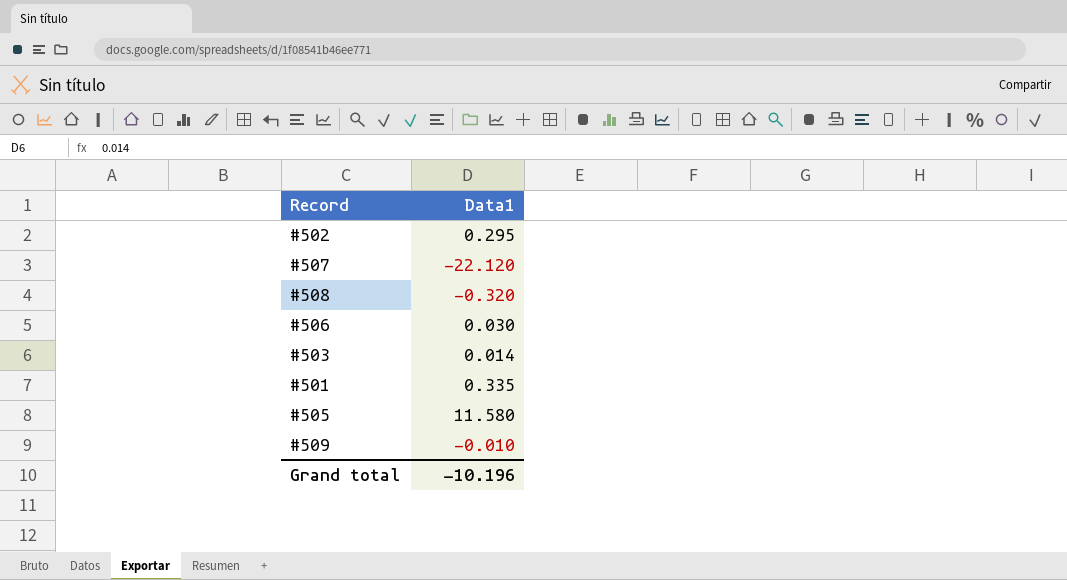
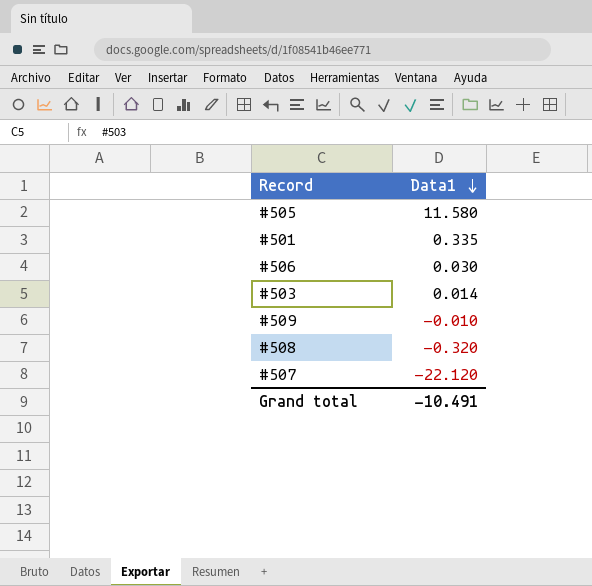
row order: none -> Data1 descending
row #502: 0.295 -> none
Grand total | Data1: -10.196 -> -10.491

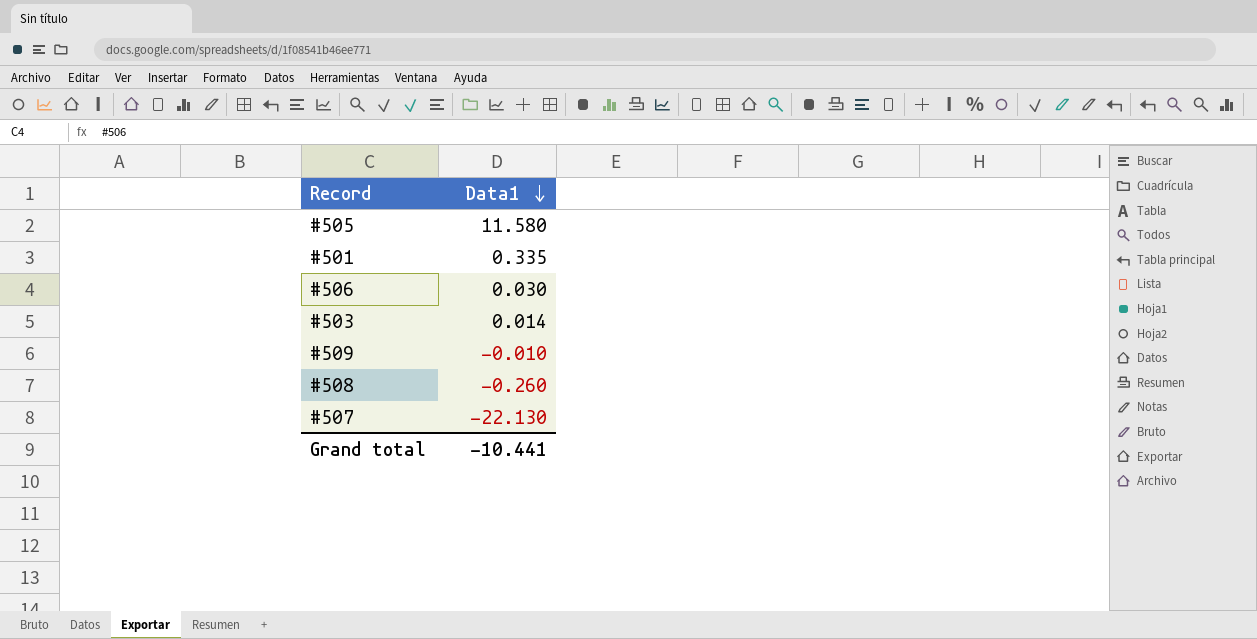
#508 | Data1: -0.320 -> -0.260
#507 | Data1: -22.120 -> -22.130
Grand total | Data1: -10.491 -> -10.441

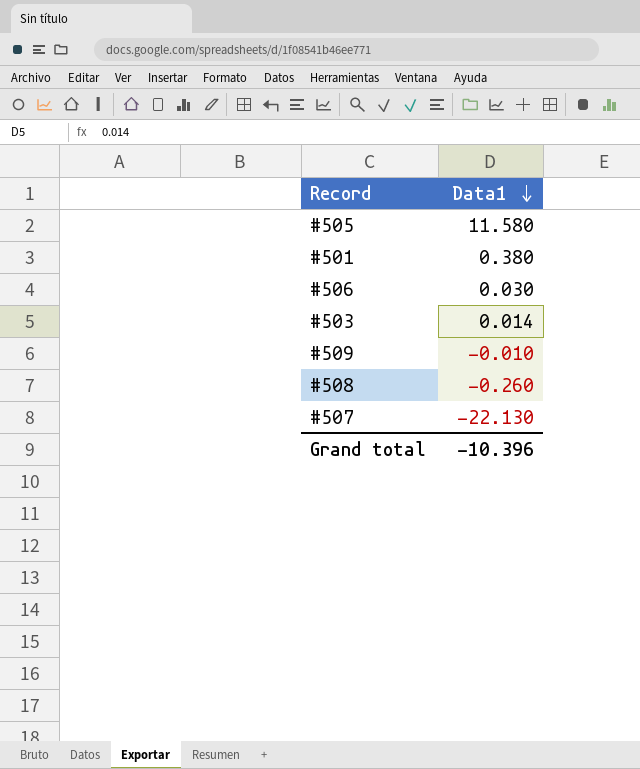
#501 | Data1: 0.335 -> 0.380
Grand total | Data1: -10.441 -> -10.396

